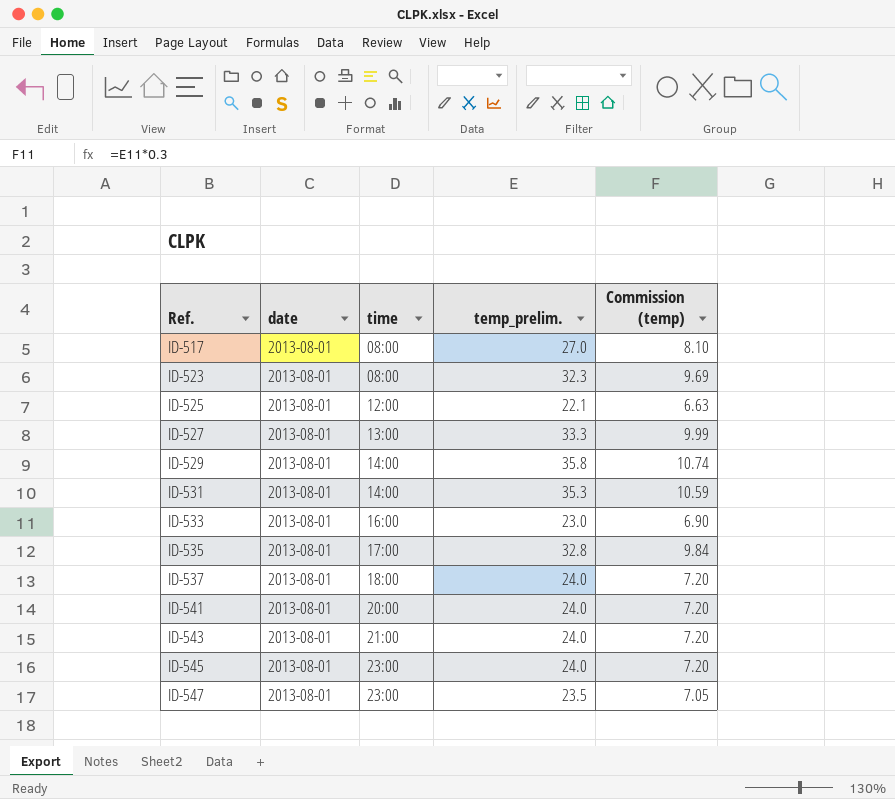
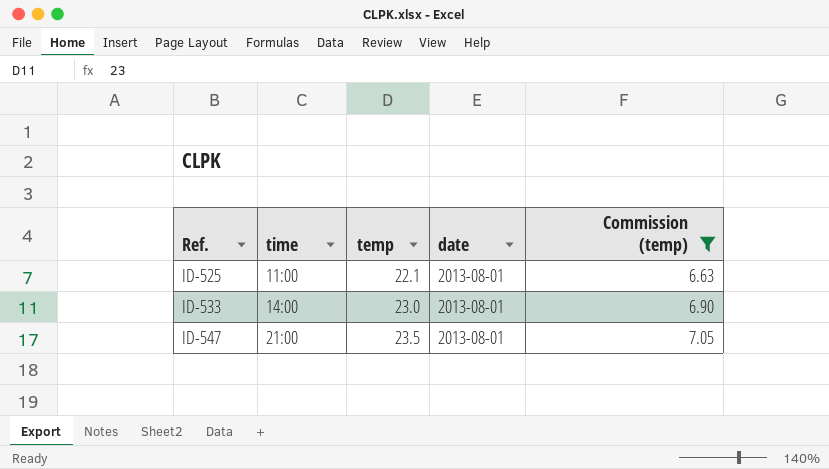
filter: none -> Commission (temp) <= 7.05
column name: temp_prelim. -> temp
column date | position: 2 -> 4
ID-525 | time: 12:00 -> 11:00
ID-533 | time: 16:00 -> 14:00
ID-547 | time: 23:00 -> 21:00

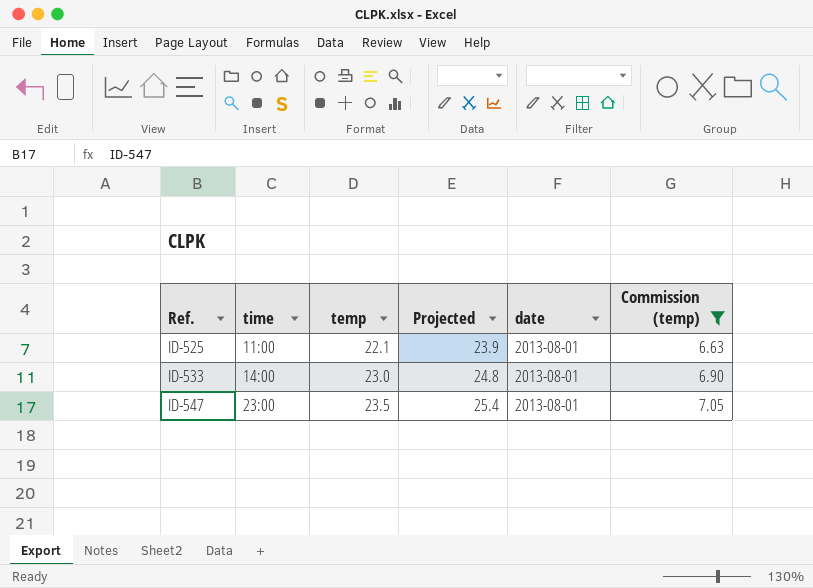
column Projected | formula: none -> [temp] * 1.08
ID-547 | time: 21:00 -> 23:00

